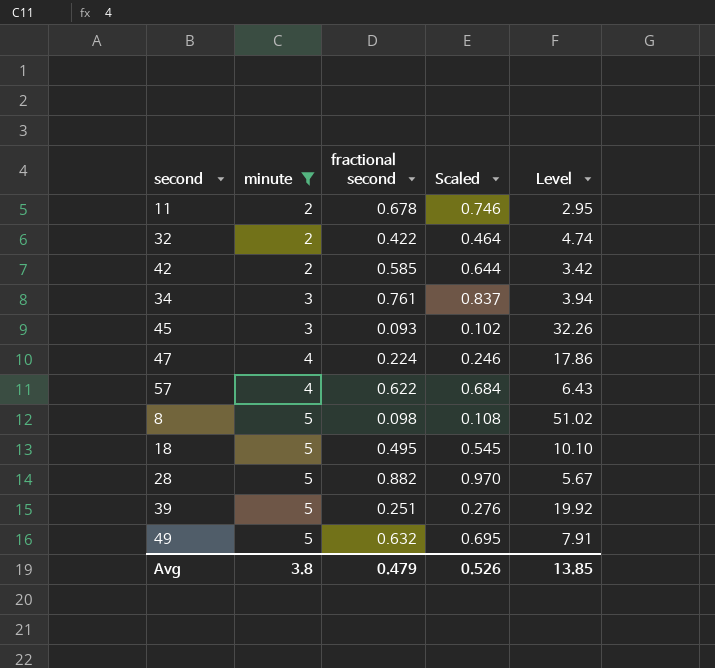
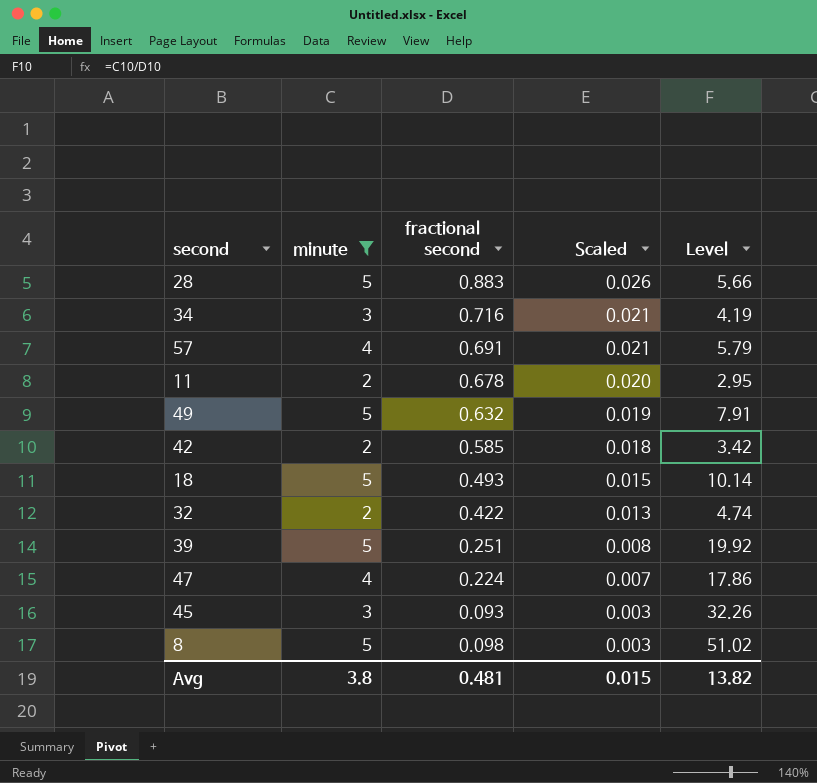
row order: minute ascending -> Scaled descending
column Scaled | formula: [fractional second] * 1.1 -> [fractional second] * 0.03
28 | fractional second: 0.882 -> 0.883
28 | Level: 5.67 -> 5.66
34 | fractional second: 0.761 -> 0.716
34 | Level: 3.94 -> 4.19
57 | fractional second: 0.622 -> 0.691
57 | Level: 6.43 -> 5.79
18 | fractional second: 0.495 -> 0.493
18 | Level: 10.10 -> 10.14
Avg | fractional second: 0.479 -> 0.481
Avg | Scaled: 0.526 -> 0.015
Avg | Level: 13.85 -> 13.82

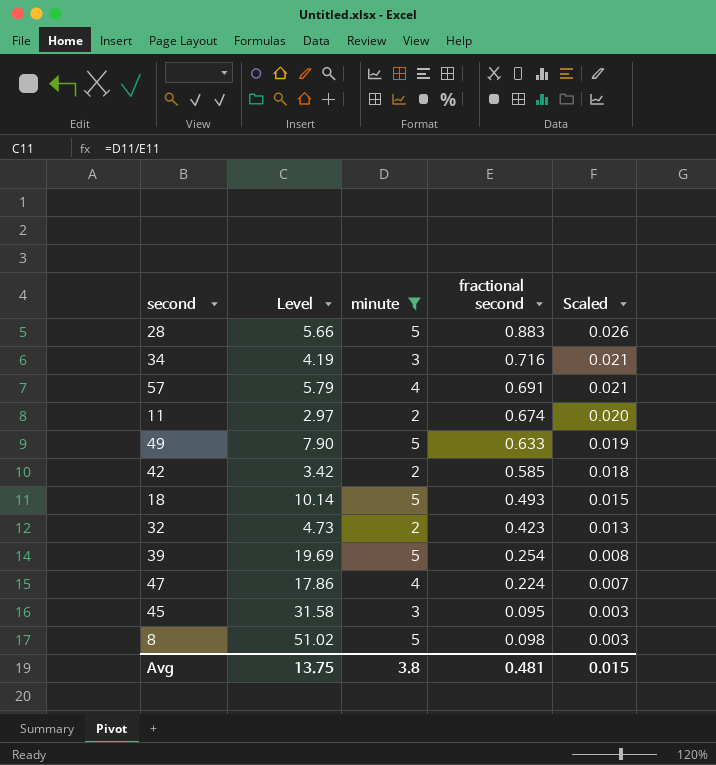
column Level | position: 5 -> 2
11 | Level: 2.95 -> 2.97
11 | fractional second: 0.678 -> 0.674
49 | Level: 7.91 -> 7.90
49 | fractional second: 0.632 -> 0.633
32 | Level: 4.74 -> 4.73
32 | fractional second: 0.422 -> 0.423
39 | Level: 19.92 -> 19.69
39 | fractional second: 0.251 -> 0.254
45 | Level: 32.26 -> 31.58
45 | fractional second: 0.093 -> 0.095
Avg | Level: 13.82 -> 13.75

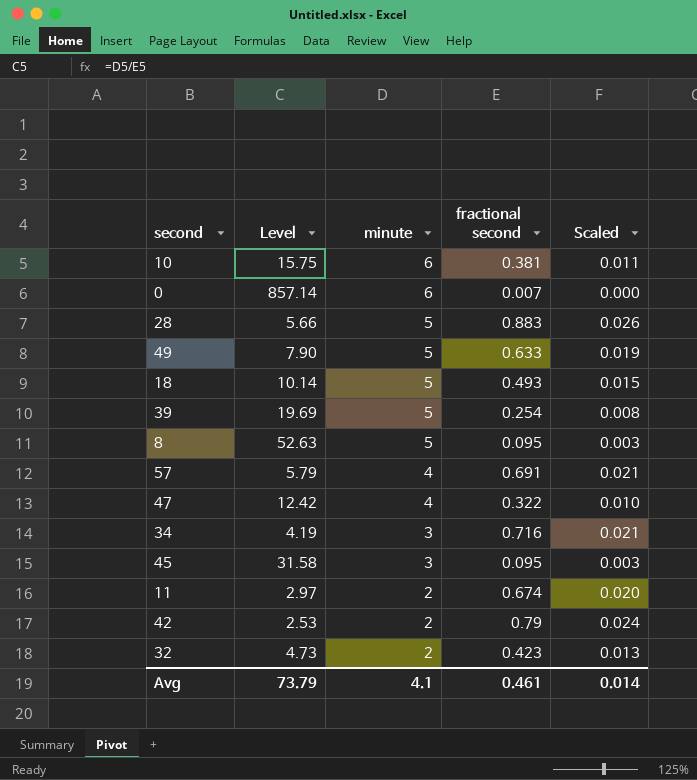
filter: minute != 6 -> none
row order: Scaled descending -> minute descending
8 | Level: 51.02 -> 52.63
8 | fractional second: 0.098 -> 0.095
47 | Level: 17.86 -> 12.42
47 | fractional second: 0.224 -> 0.322
47 | Scaled: 0.007 -> 0.010
42 | Level: 3.42 -> 2.53
42 | fractional second: 0.585 -> 0.79
42 | Scaled: 0.018 -> 0.024
Avg | Level: 13.75 -> 73.79
Avg | minute: 3.8 -> 4.1
Avg | fractional second: 0.481 -> 0.461
Avg | Scaled: 0.015 -> 0.014

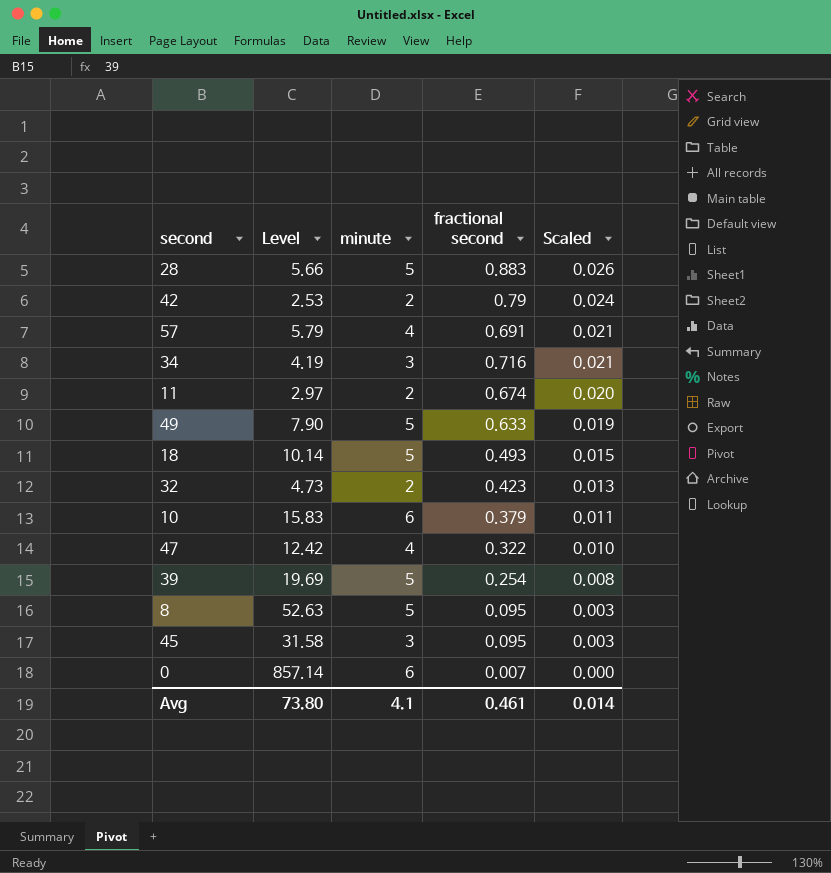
row order: minute descending -> Scaled descending
10 | Level: 15.75 -> 15.83
10 | fractional second: 0.381 -> 0.379
Avg | Level: 73.79 -> 73.80

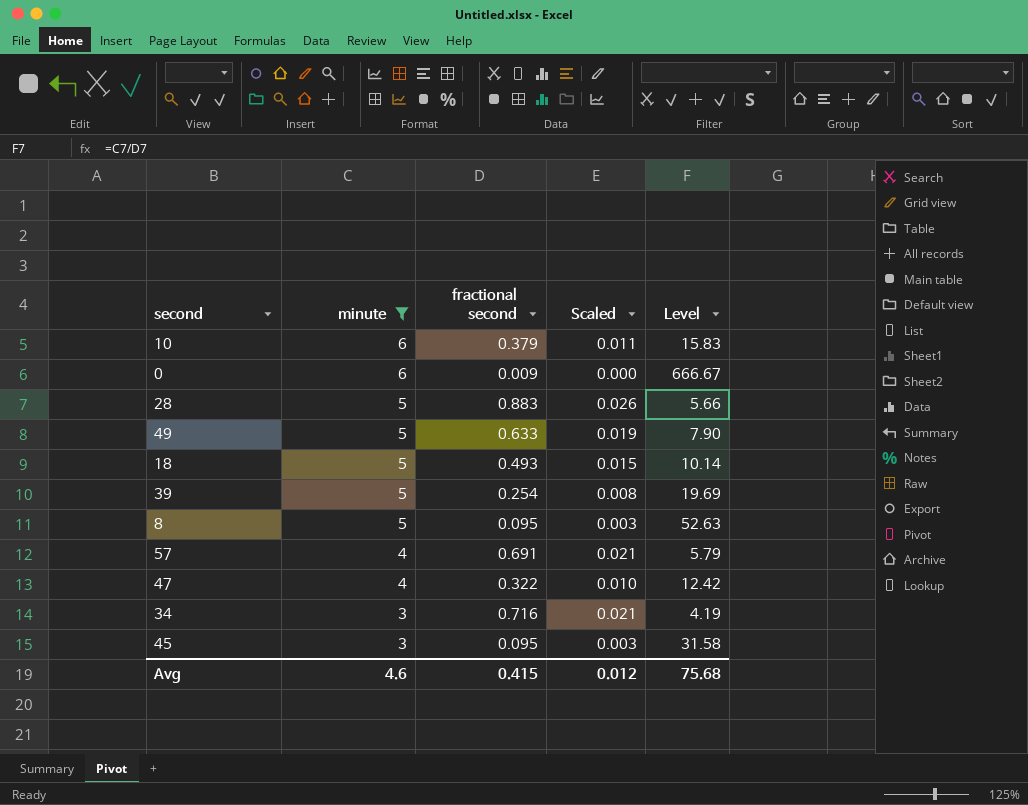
filter: none -> minute != 2
row order: Scaled descending -> minute descending
column Level | position: 2 -> 5
0 | fractional second: 0.007 -> 0.009
0 | Level: 857.14 -> 666.67
Avg | minute: 4.1 -> 4.6
Avg | fractional second: 0.461 -> 0.415
Avg | Scaled: 0.014 -> 0.012
Avg | Level: 73.80 -> 75.68

